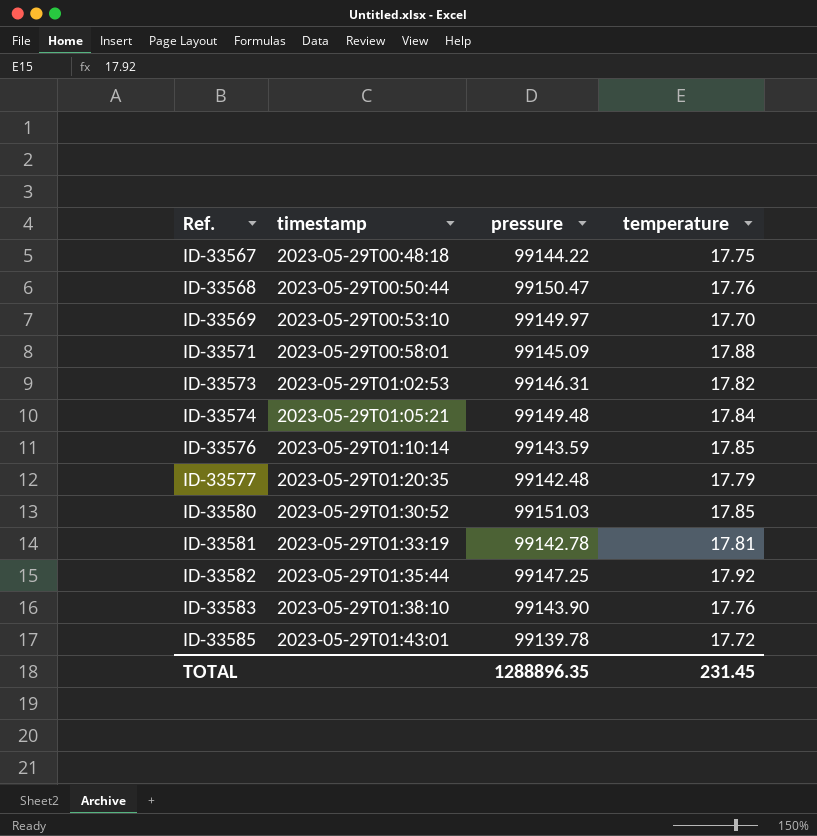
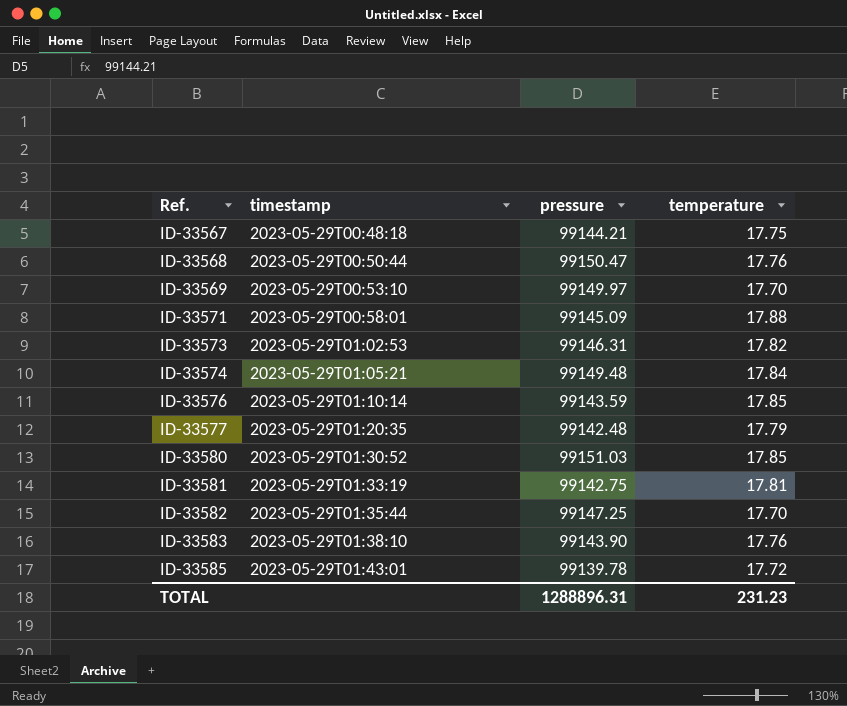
ID-33567 | pressure: 99144.22 -> 99144.21
ID-33581 | pressure: 99142.78 -> 99142.75
ID-33582 | temperature: 17.92 -> 17.70
TOTAL | pressure: 1288896.35 -> 1288896.31
TOTAL | temperature: 231.45 -> 231.23

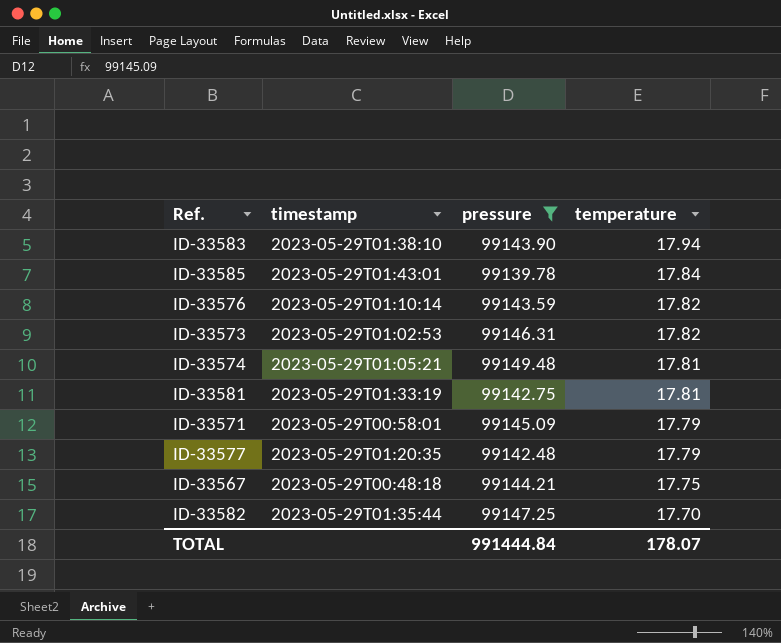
filter: none -> pressure <= 99149.48
row order: Ref. ascending -> temperature descending
ID-33583 | temperature: 17.76 -> 17.94
ID-33585 | temperature: 17.72 -> 17.84
ID-33576 | temperature: 17.85 -> 17.82
ID-33574 | temperature: 17.84 -> 17.81
ID-33571 | temperature: 17.88 -> 17.79
TOTAL | pressure: 1288896.31 -> 991444.84
TOTAL | temperature: 231.23 -> 178.07

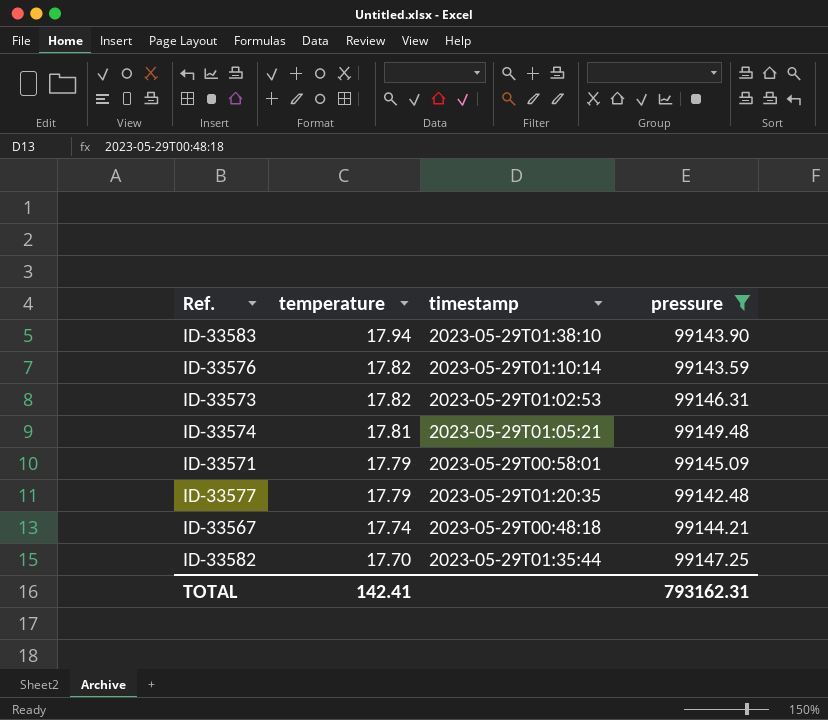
column temperature | position: 4 -> 2
row ID-33585: 2023-05-29T01:43:01 | 99139.78 | 17.84 -> none
row ID-33581: 2023-05-29T01:33:19 | 99142.75 | 17.81 -> none
ID-33567 | temperature: 17.75 -> 17.74
TOTAL | temperature: 178.07 -> 142.41
TOTAL | pressure: 991444.84 -> 793162.31

